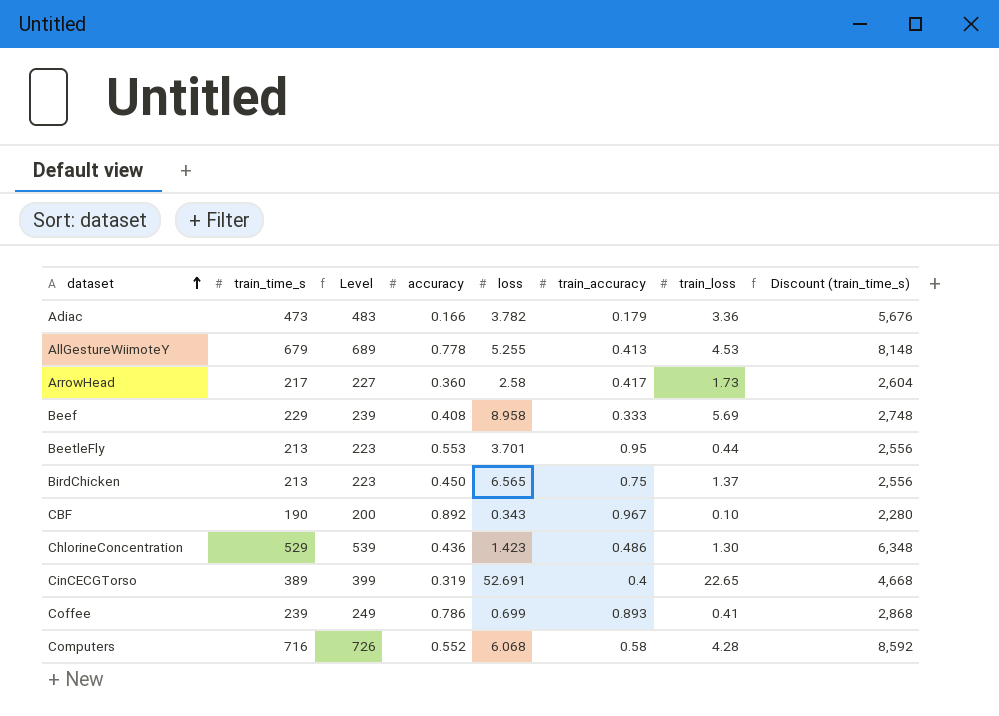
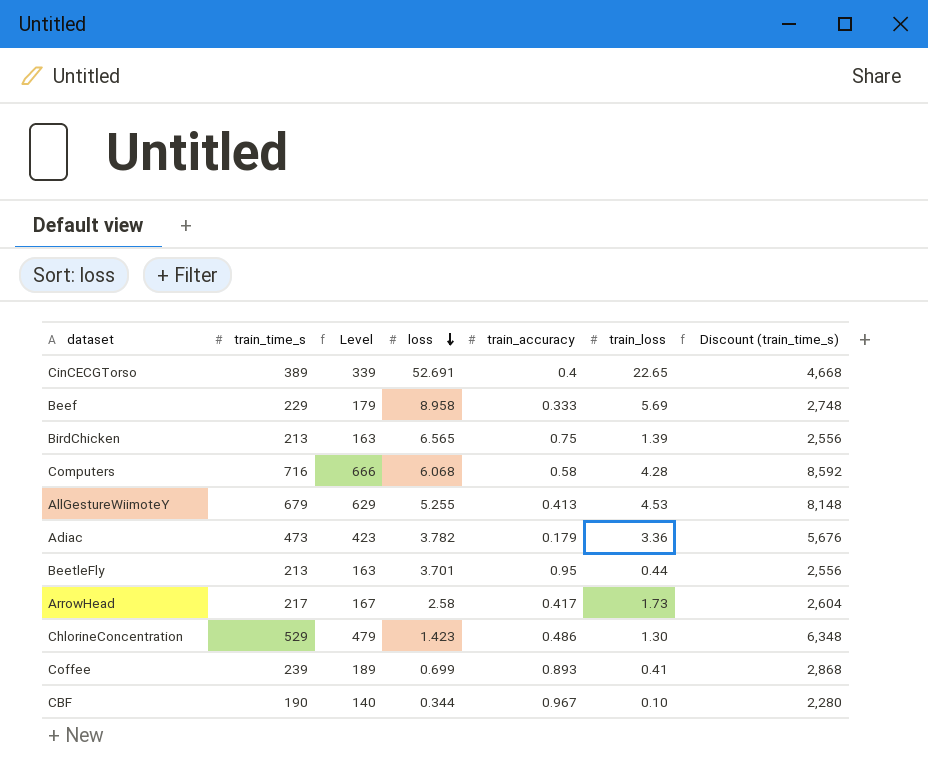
row order: dataset ascending -> loss descending
column accuracy | position: 4 -> none
column Level | formula: [train_time_s] + 10 -> [train_time_s] - 50
BirdChicken | train_loss: 1.37 -> 1.39
CBF | loss: 0.343 -> 0.344

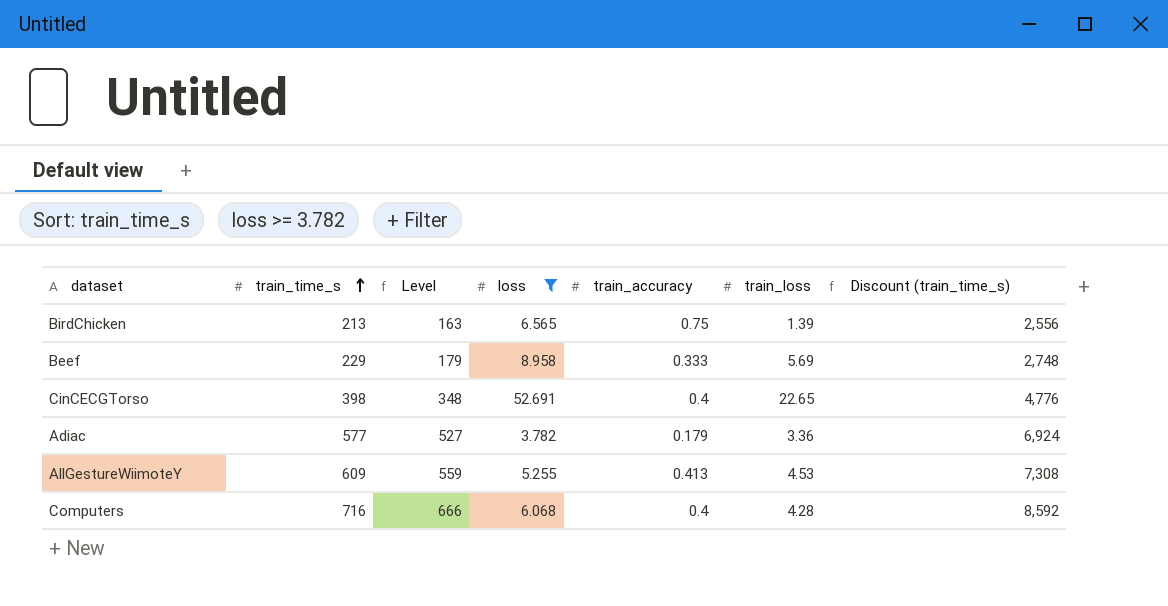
filter: none -> loss >= 3.782
row order: loss descending -> train_time_s ascending
CinCECGTorso | train_time_s: 389 -> 398
CinCECGTorso | Level: 339 -> 348
CinCECGTorso | Discount (train_time_s): 4,668 -> 4,776
Adiac | train_time_s: 473 -> 577
Adiac | Level: 423 -> 527
Adiac | Discount (train_time_s): 5,676 -> 6,924
AllGestureWiimoteY | train_time_s: 679 -> 609
AllGestureWiimoteY | Level: 629 -> 559
AllGestureWiimoteY | Discount (train_time_s): 8,148 -> 7,308
Computers | train_accuracy: 0.58 -> 0.4

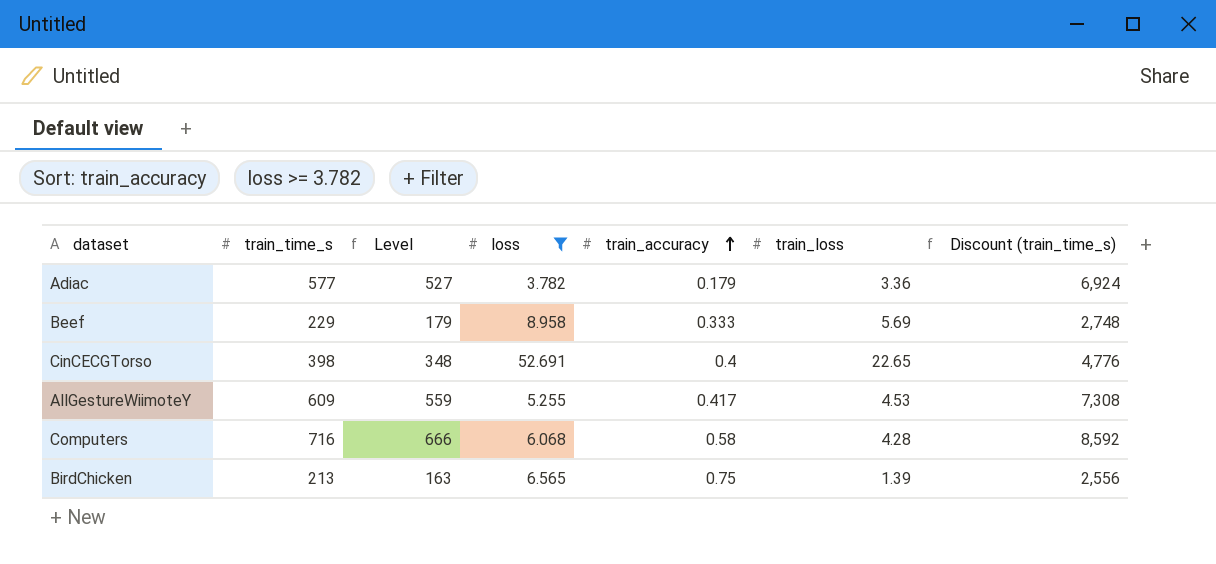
row order: train_time_s ascending -> train_accuracy ascending
AllGestureWiimoteY | train_accuracy: 0.413 -> 0.417
Computers | train_accuracy: 0.4 -> 0.58

